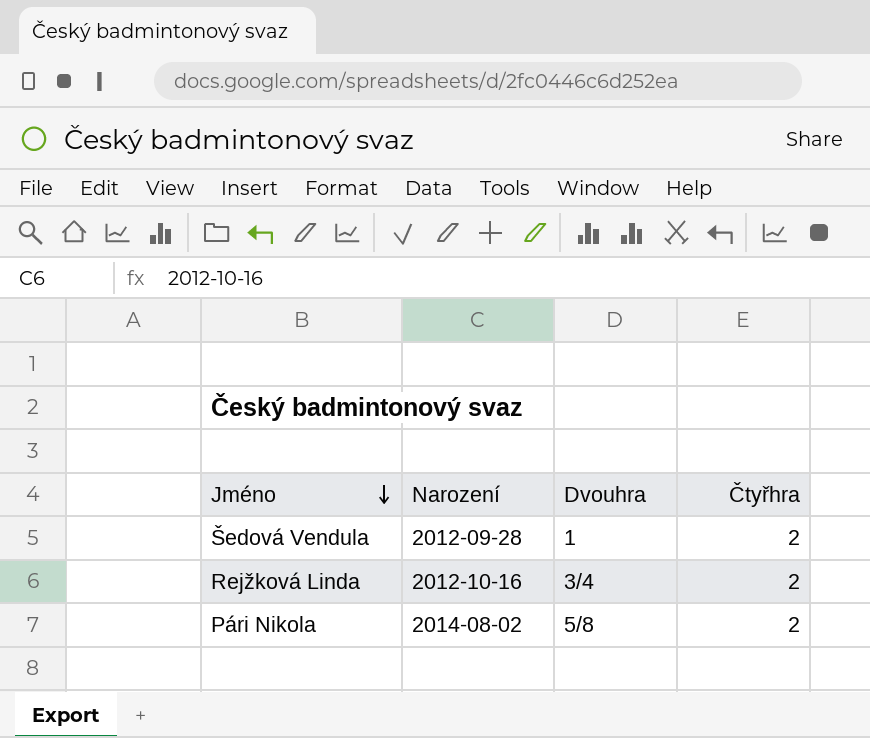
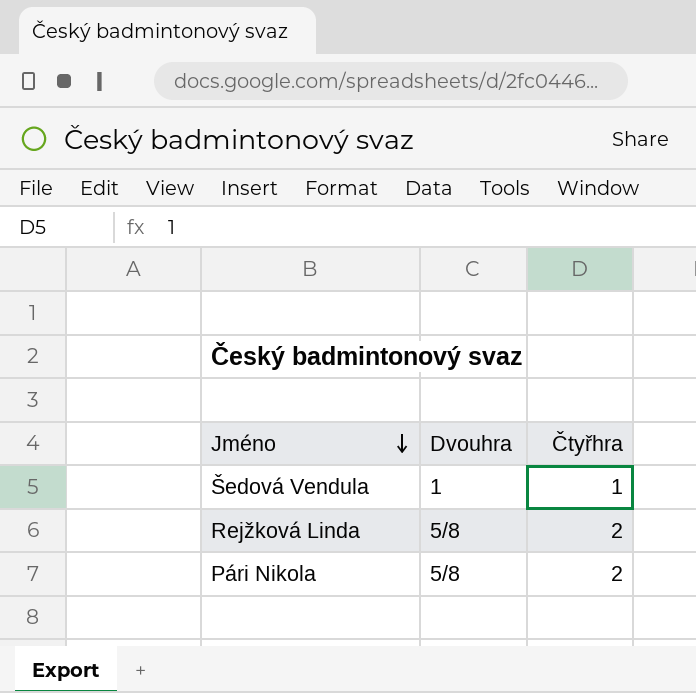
column Narození | position: 2 -> none
Šedová Vendula | Čtyřhra: 2 -> 1
Rejžková Linda | Dvouhra: 3/4 -> 5/8

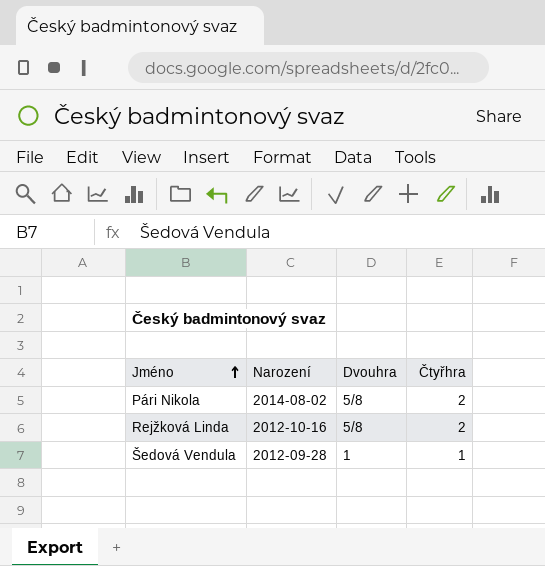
row order: Jméno descending -> Jméno ascending
column Narození | position: none -> 2

